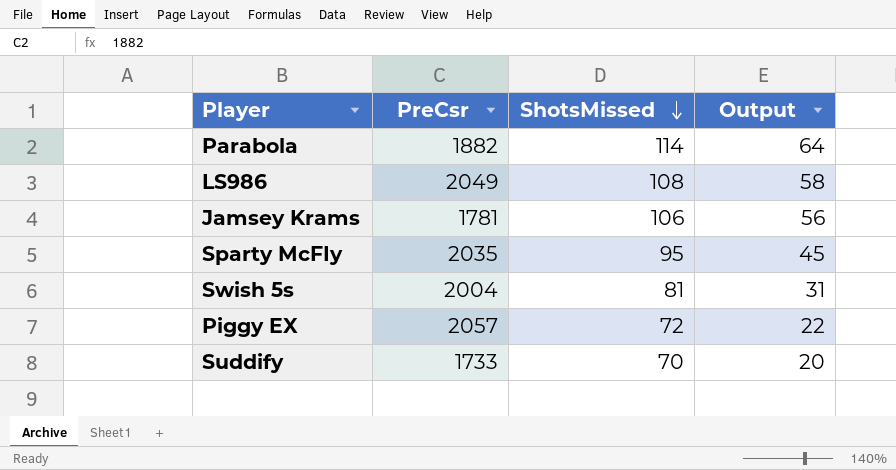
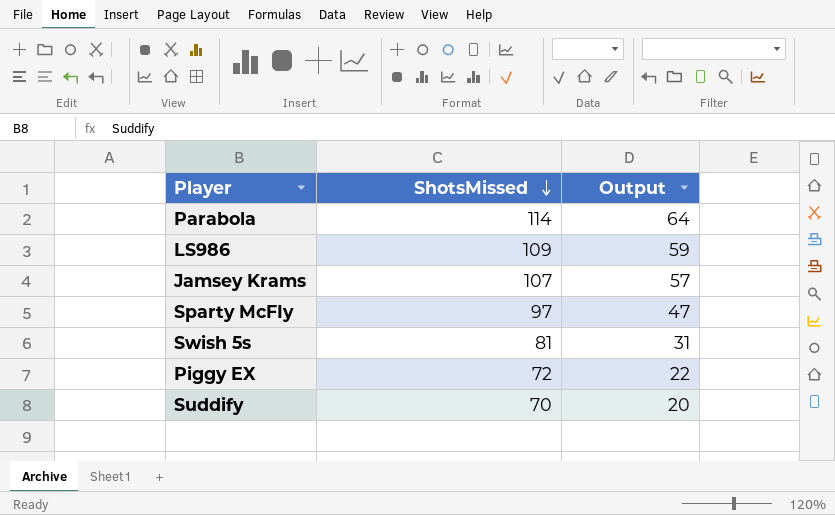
column PreCsr | position: 2 -> none
LS986 | ShotsMissed: 108 -> 109
LS986 | Output: 58 -> 59
Jamsey Krams | ShotsMissed: 106 -> 107
Jamsey Krams | Output: 56 -> 57
Sparty McFIy | ShotsMissed: 95 -> 97
Sparty McFIy | Output: 45 -> 47

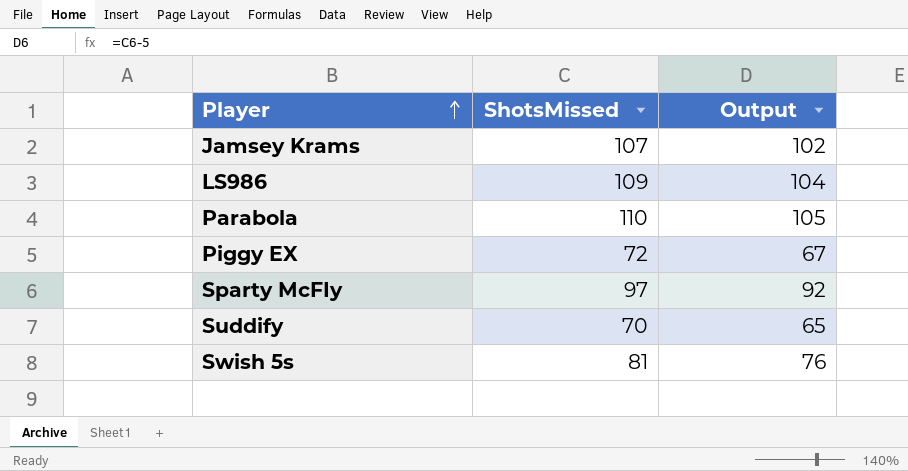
row order: ShotsMissed descending -> Player ascending
column Output | formula: [ShotsMissed] - 50 -> [ShotsMissed] - 5
Parabola | ShotsMissed: 114 -> 110

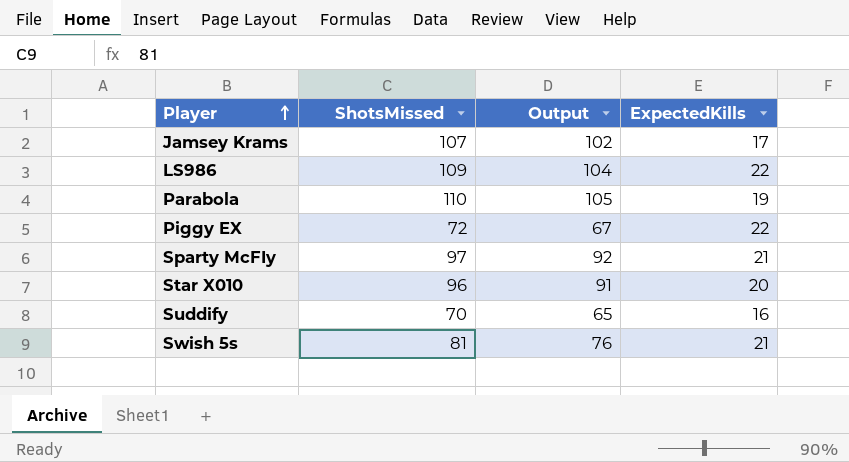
column ExpectedKills | position: none -> 4
row Star X010: none -> 96 | 91 | 20

